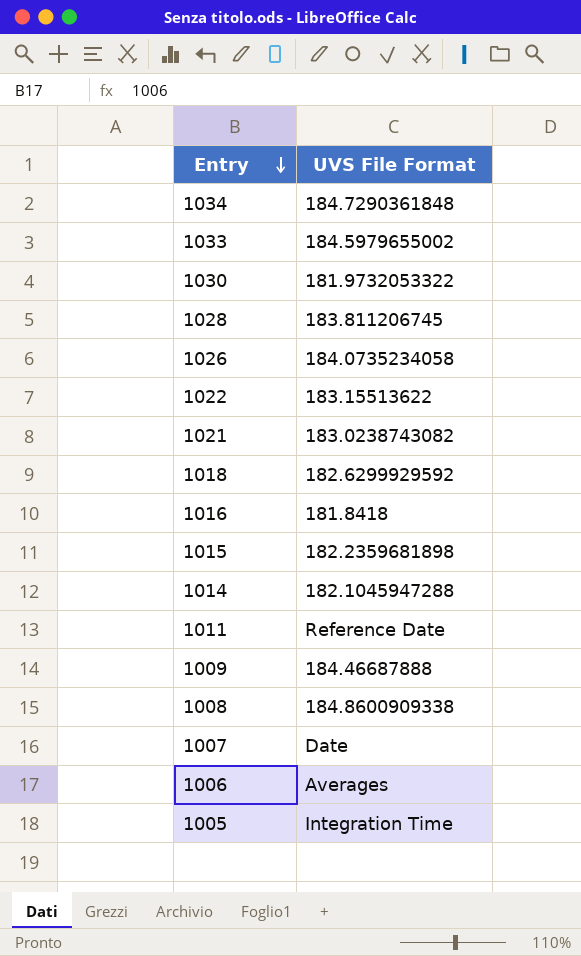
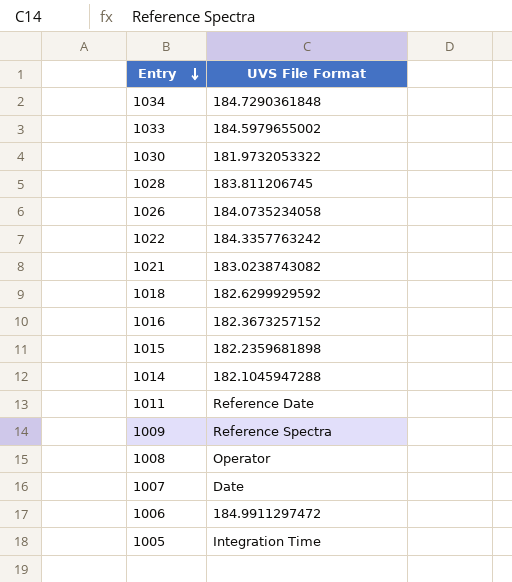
1022 | UVS File Format: 183.15513622 -> 184.3357763242
1016 | UVS File Format: 181.8418 -> 182.3673257152
1009 | UVS File Format: 184.46687888 -> Reference Spectra
1008 | UVS File Format: 184.8600909338 -> Operator
1006 | UVS File Format: Averages -> 184.9911297472

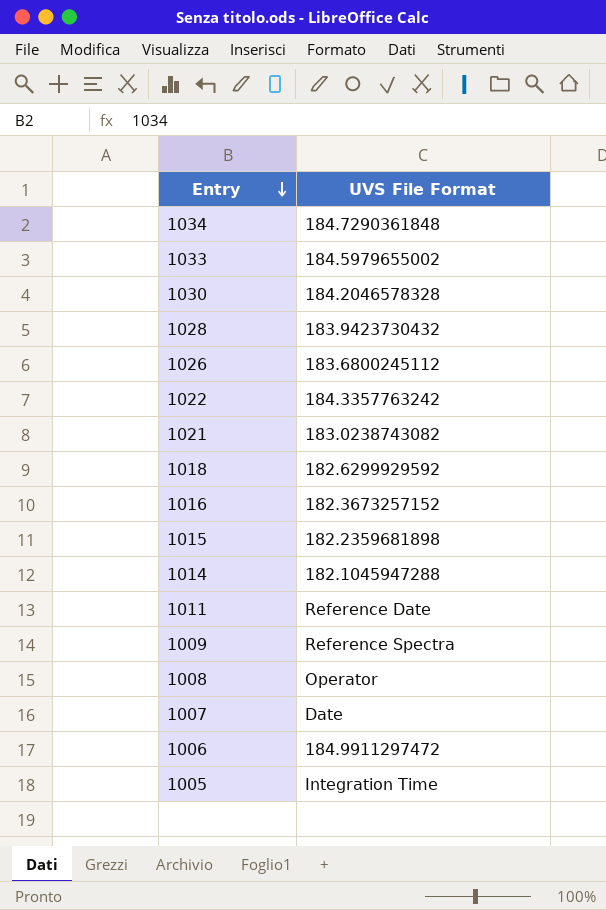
1030 | UVS File Format: 181.9732053322 -> 184.2046578328
1028 | UVS File Format: 183.811206745 -> 183.9423730432
1026 | UVS File Format: 184.0735234058 -> 183.6800245112

